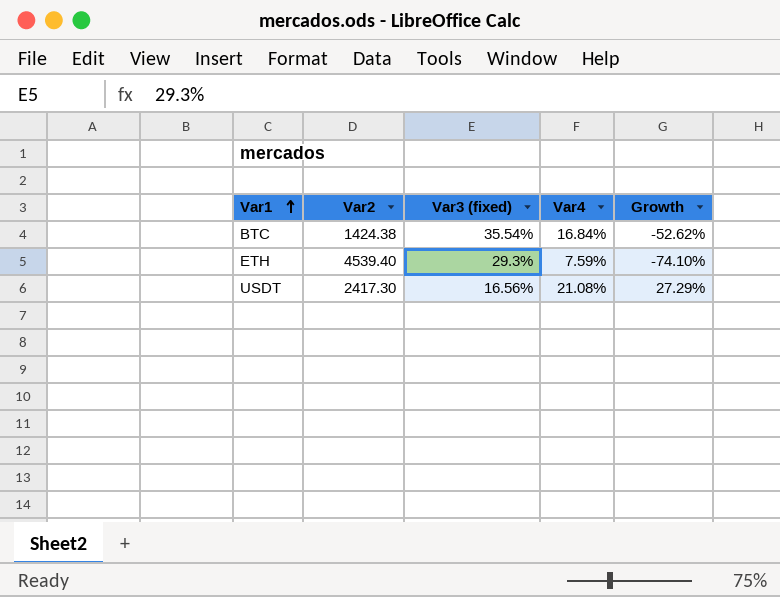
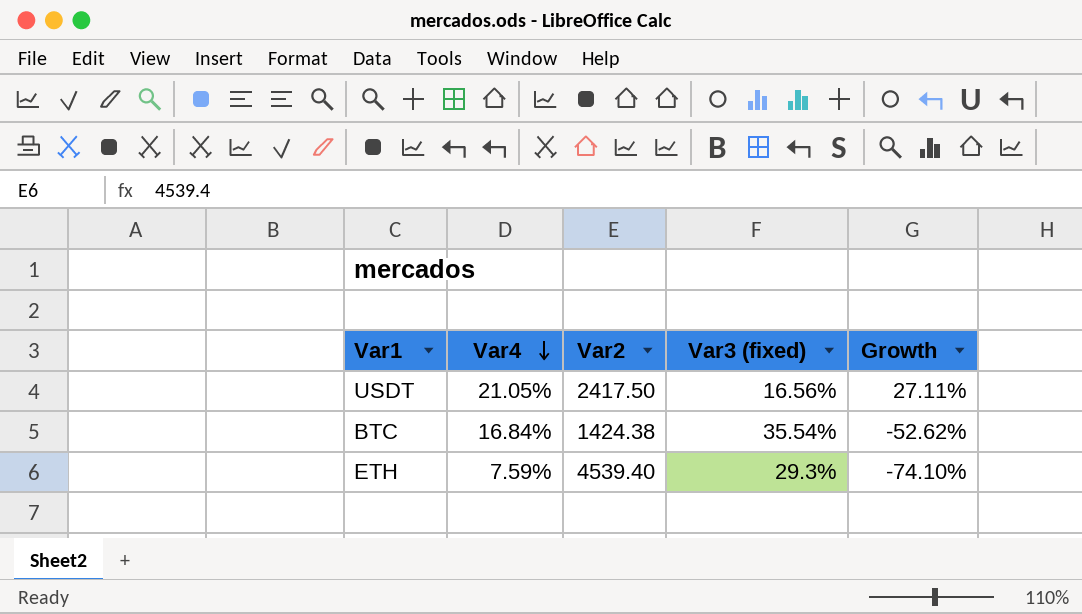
row order: Var1 ascending -> Var4 descending
column Var4 | position: 4 -> 2
USDT | Var4: 21.08% -> 21.05%
USDT | Var2: 2417.30 -> 2417.50
USDT | Growth: 27.29% -> 27.11%

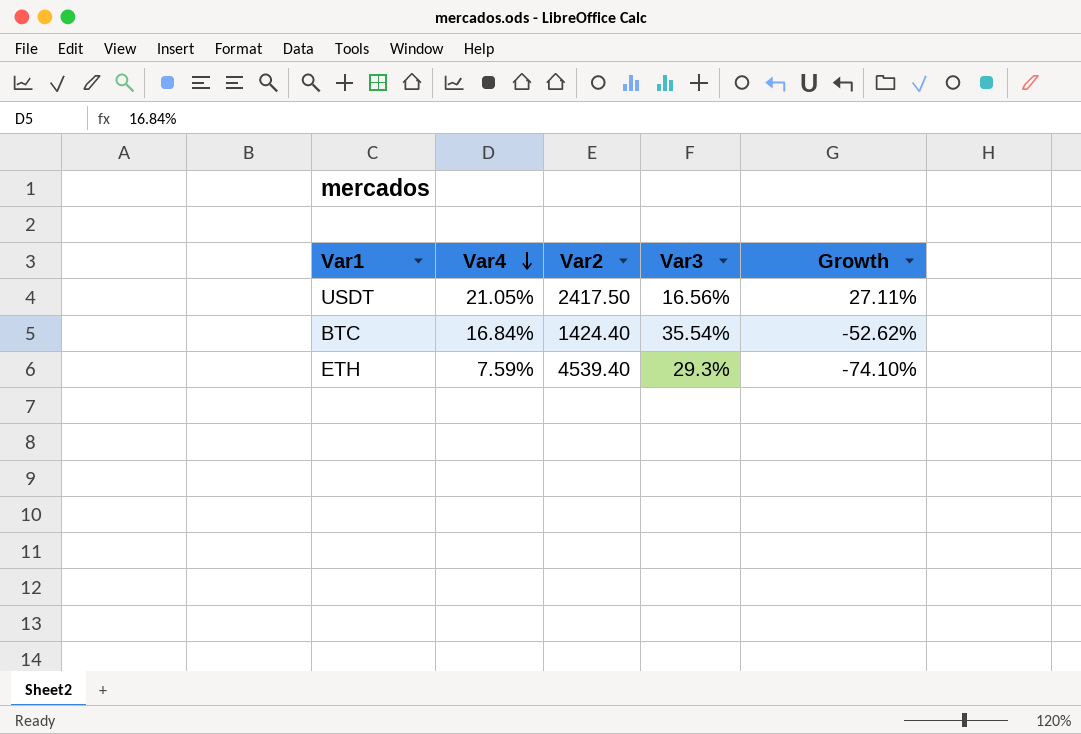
column name: Var3 (fixed) -> Var3
BTC | Var2: 1424.38 -> 1424.40

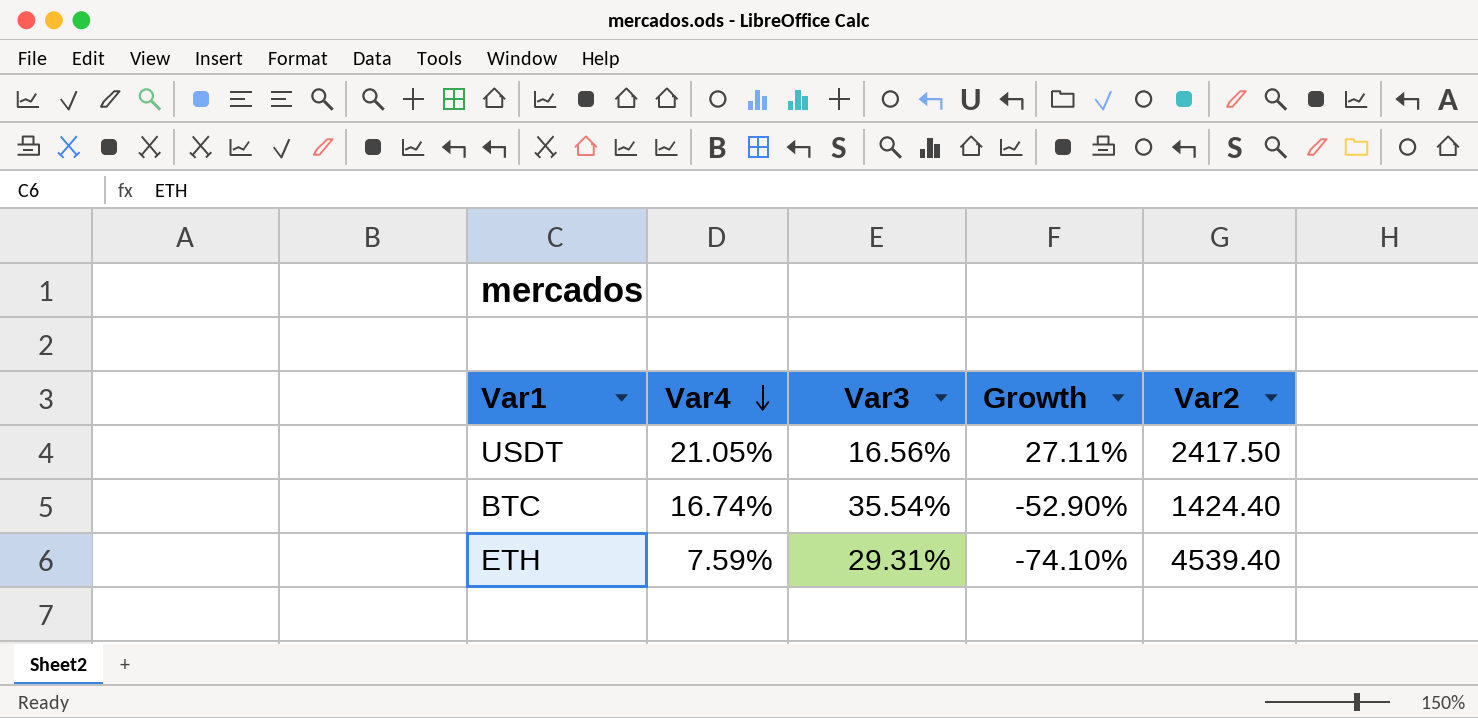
column Var2 | position: 3 -> 5
BTC | Var4: 16.84% -> 16.74%
BTC | Growth: -52.62% -> -52.90%
ETH | Var3: 29.3% -> 29.31%

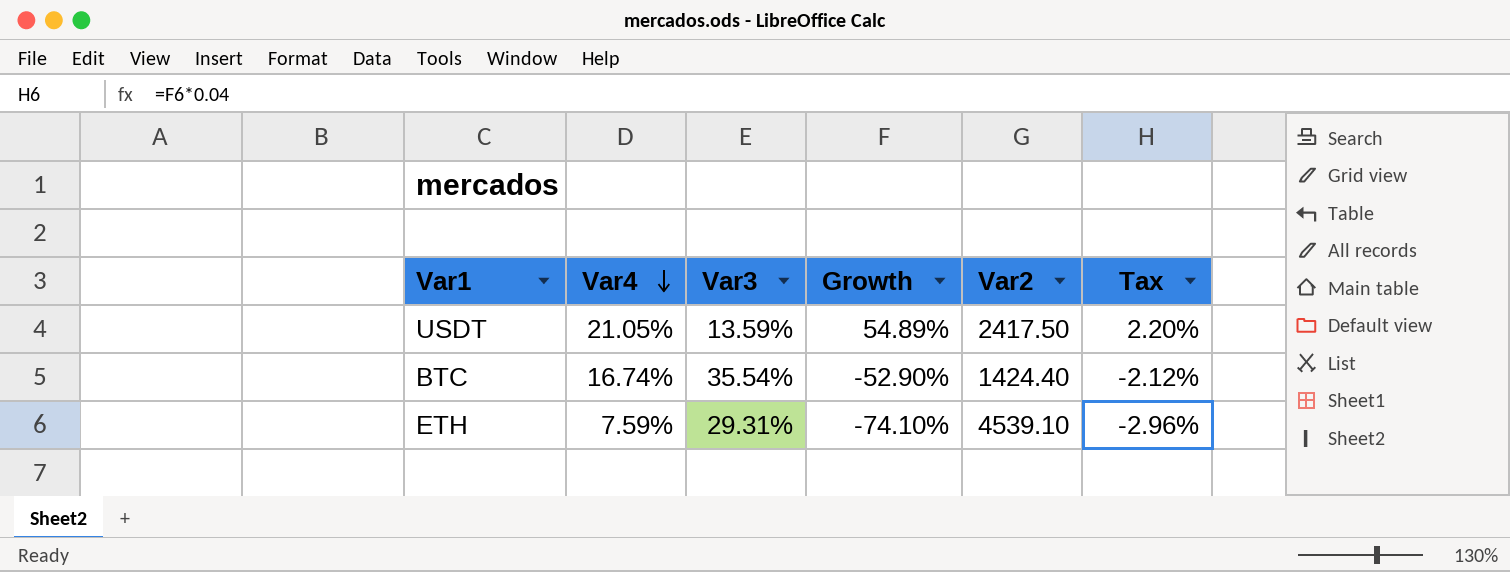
column Tax | formula: none -> [Growth] * 0.04
USDT | Var3: 16.56% -> 13.59%
USDT | Growth: 27.11% -> 54.89%
ETH | Var2: 4539.40 -> 4539.10

